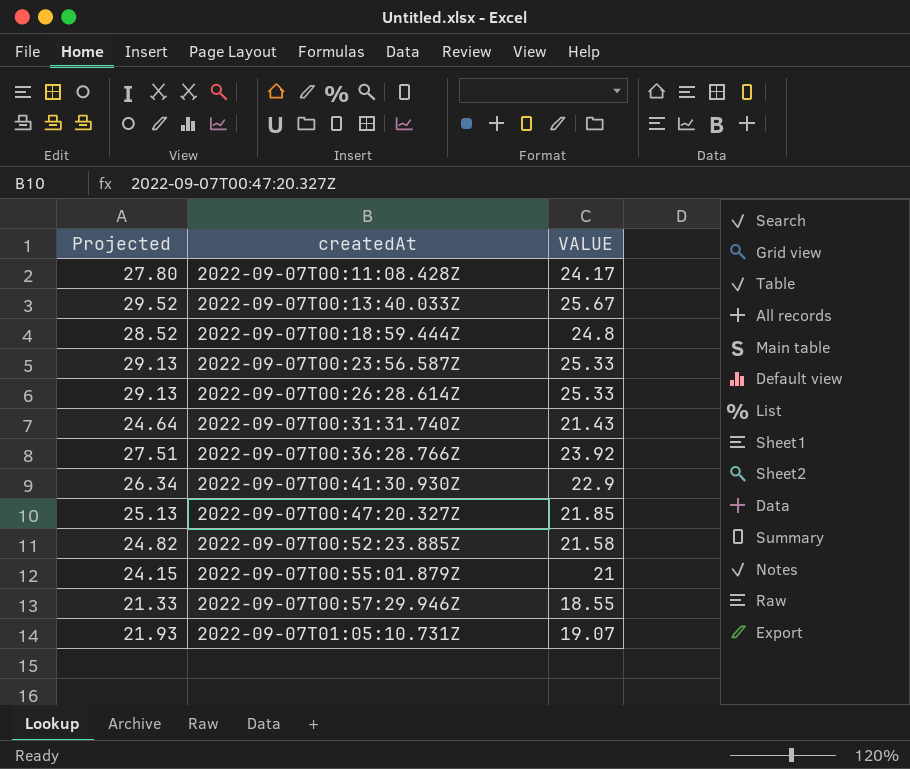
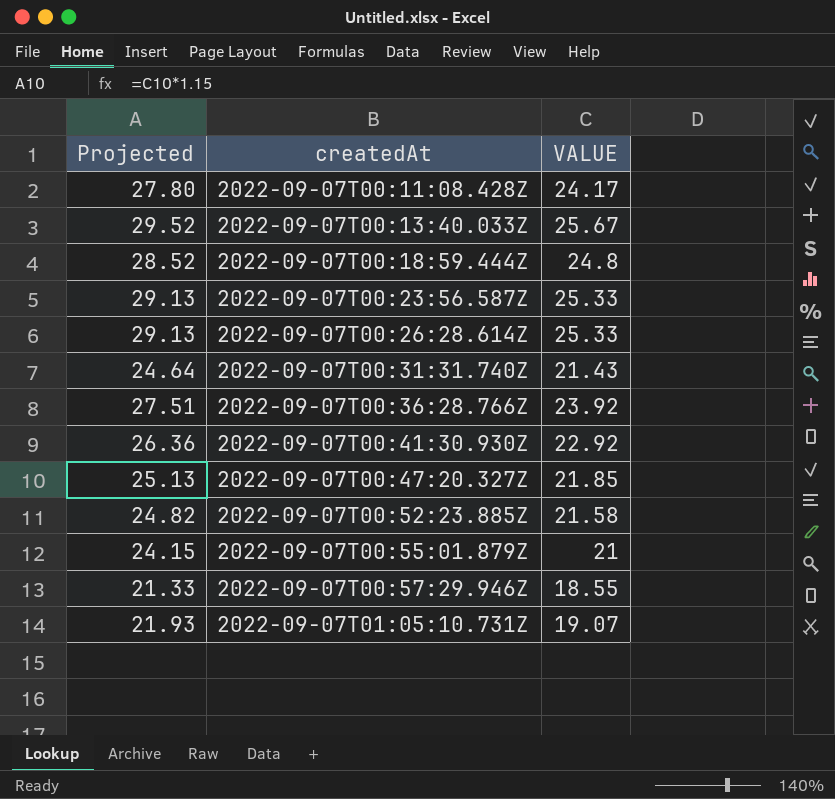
2022-09-07T00:41:30.930Z | Projected: 26.34 -> 26.36
2022-09-07T00:41:30.930Z | VALUE: 22.9 -> 22.92

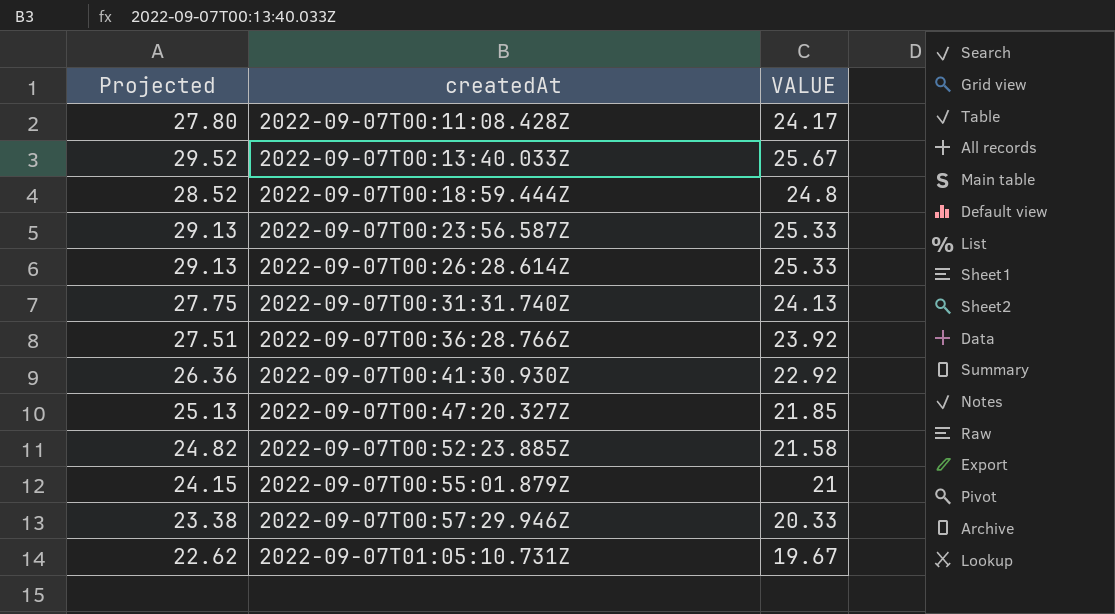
2022-09-07T00:31:31.740Z | Projected: 24.64 -> 27.75
2022-09-07T00:31:31.740Z | VALUE: 21.43 -> 24.13
2022-09-07T00:57:29.946Z | Projected: 21.33 -> 23.38
2022-09-07T00:57:29.946Z | VALUE: 18.55 -> 20.33
2022-09-07T01:05:10.731Z | Projected: 21.93 -> 22.62
2022-09-07T01:05:10.731Z | VALUE: 19.07 -> 19.67

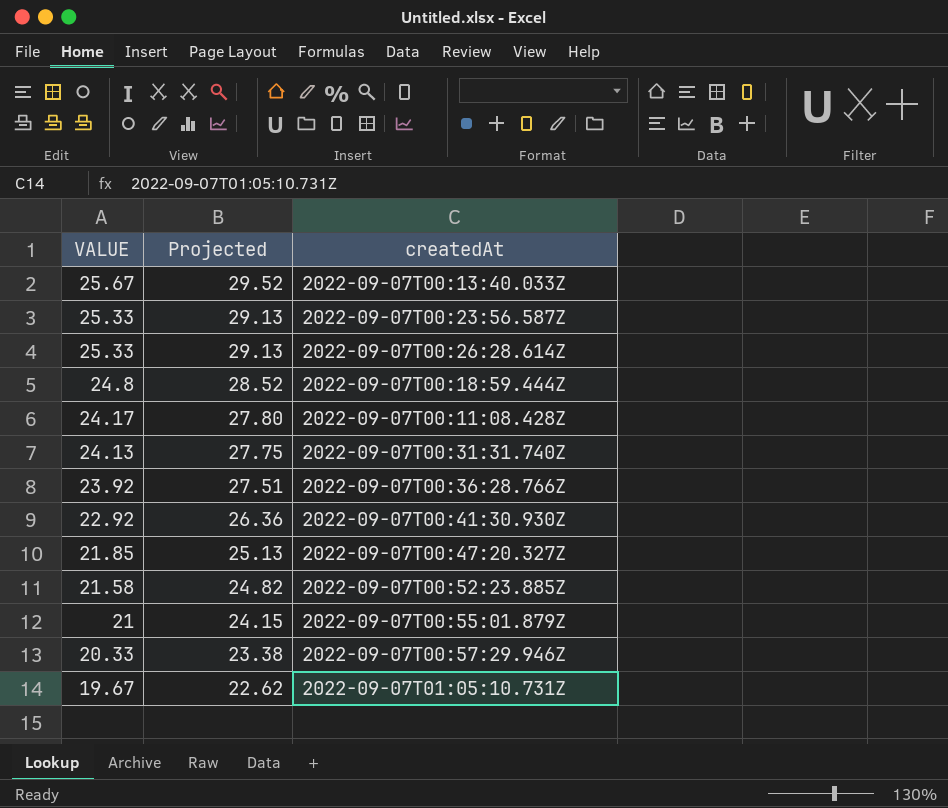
row order: createdAt ascending -> VALUE descending
column VALUE | position: 3 -> 1

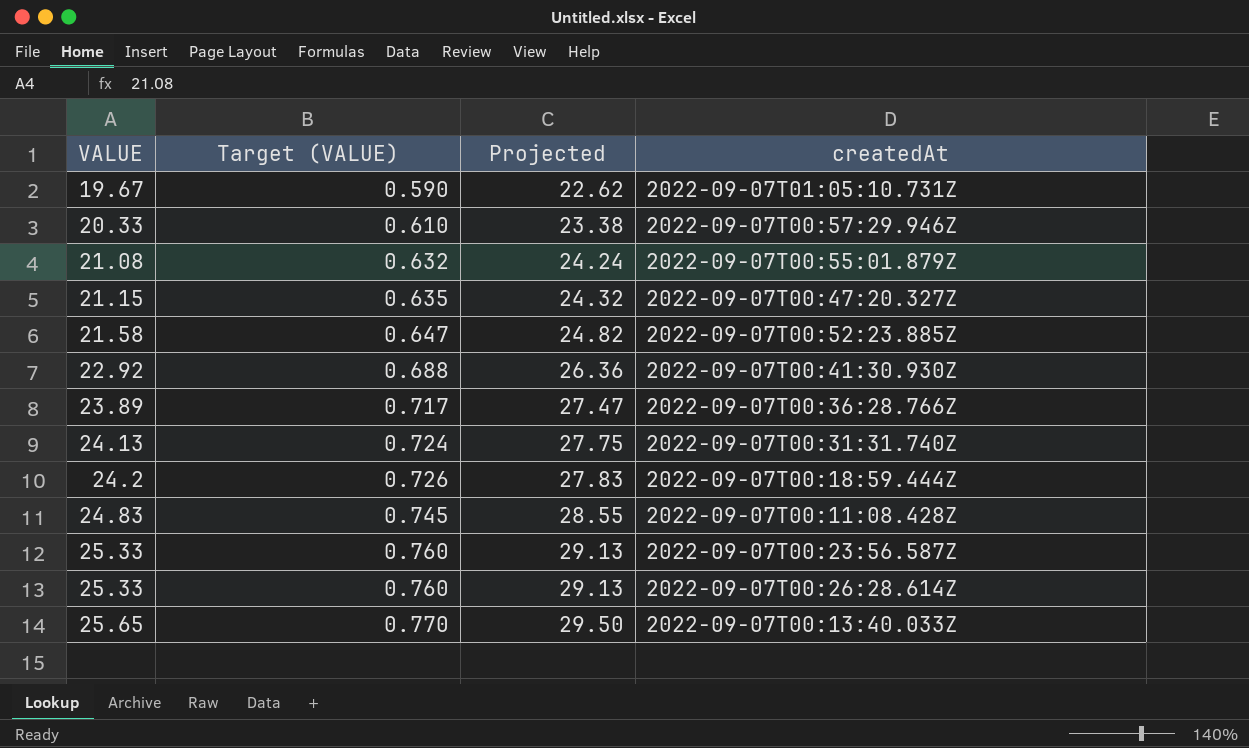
row order: VALUE descending -> VALUE ascending
column Target (VALUE) | formula: none -> [VALUE] * 0.03
2022-09-07T00:55:01.879Z | VALUE: 21 -> 21.08
2022-09-07T00:55:01.879Z | Projected: 24.15 -> 24.24
2022-09-07T00:47:20.327Z | VALUE: 21.85 -> 21.15
2022-09-07T00:47:20.327Z | Projected: 25.13 -> 24.32
2022-09-07T00:36:28.766Z | VALUE: 23.92 -> 23.89
2022-09-07T00:36:28.766Z | Projected: 27.51 -> 27.47
2022-09-07T00:18:59.444Z | VALUE: 24.8 -> 24.2
2022-09-07T00:18:59.444Z | Projected: 28.52 -> 27.83
2022-09-07T00:11:08.428Z | VALUE: 24.17 -> 24.83
2022-09-07T00:11:08.428Z | Projected: 27.80 -> 28.55
2022-09-07T00:13:40.033Z | VALUE: 25.67 -> 25.65
2022-09-07T00:13:40.033Z | Projected: 29.52 -> 29.50

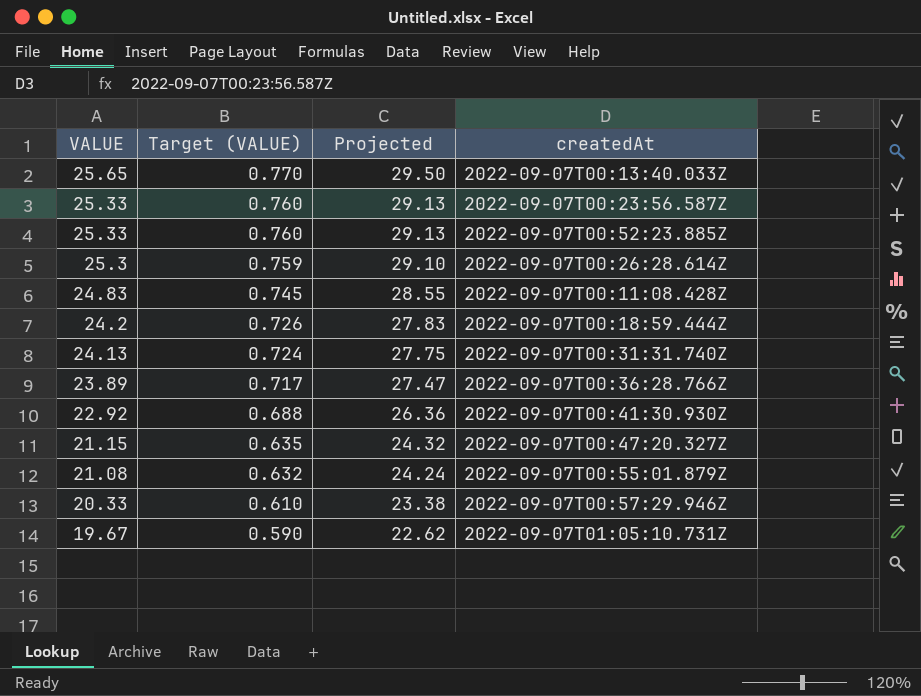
row order: VALUE ascending -> VALUE descending
2022-09-07T00:52:23.885Z | VALUE: 21.58 -> 25.33
2022-09-07T00:52:23.885Z | Target (VALUE): 0.647 -> 0.760
2022-09-07T00:52:23.885Z | Projected: 24.82 -> 29.13
2022-09-07T00:26:28.614Z | VALUE: 25.33 -> 25.3
2022-09-07T00:26:28.614Z | Target (VALUE): 0.760 -> 0.759
2022-09-07T00:26:28.614Z | Projected: 29.13 -> 29.10

